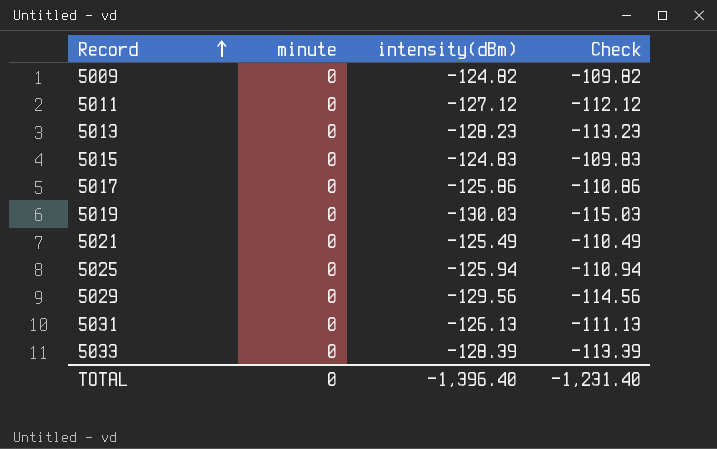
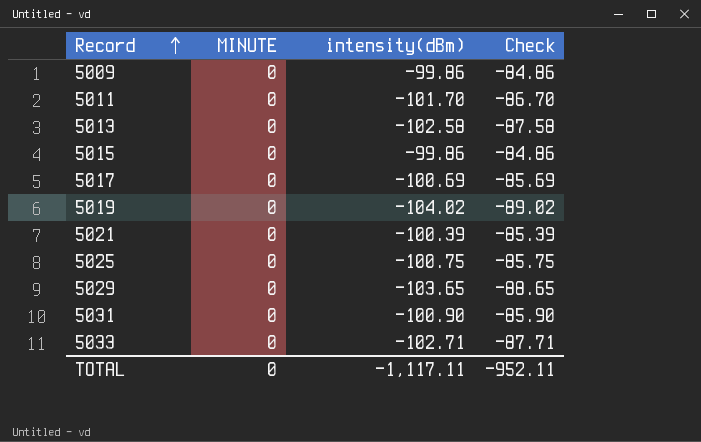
column name: minute -> MINUTE
5009 | intensity(dBm): -124.82 -> -99.86
5009 | Check: -109.82 -> -84.86
5011 | intensity(dBm): -127.12 -> -101.70
5011 | Check: -112.12 -> -86.70
5013 | intensity(dBm): -128.23 -> -102.58
5013 | Check: -113.23 -> -87.58
5015 | intensity(dBm): -124.83 -> -99.86
5015 | Check: -109.83 -> -84.86
5017 | intensity(dBm): -125.86 -> -100.69
5017 | Check: -110.86 -> -85.69
5019 | intensity(dBm): -130.03 -> -104.02
5019 | Check: -115.03 -> -89.02
5021 | intensity(dBm): -125.49 -> -100.39
5021 | Check: -110.49 -> -85.39
5025 | intensity(dBm): -125.94 -> -100.75
5025 | Check: -110.94 -> -85.75
5029 | intensity(dBm): -129.56 -> -103.65
5029 | Check: -114.56 -> -88.65
5031 | intensity(dBm): -126.13 -> -100.90
5031 | Check: -111.13 -> -85.90
5033 | intensity(dBm): -128.39 -> -102.71
5033 | Check: -113.39 -> -87.71
TOTAL | intensity(dBm): -1,396.40 -> -1,117.11
TOTAL | Check: -1,231.40 -> -952.11

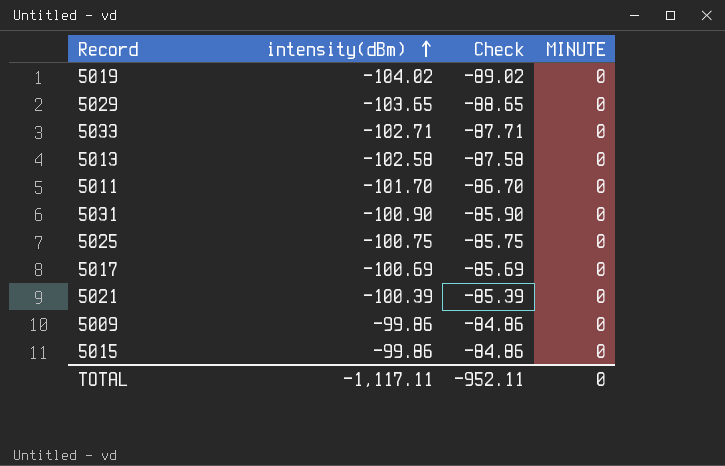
row order: Record ascending -> intensity(dBm) ascending
column MINUTE | position: 2 -> 4

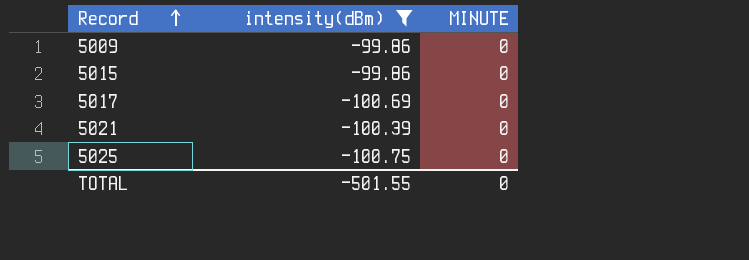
filter: none -> intensity(dBm) >= -100.75
row order: intensity(dBm) ascending -> Record ascending
column Check | formula: [intensity(dBm)] + 15 -> none
TOTAL | intensity(dBm): -1,117.11 -> -501.55

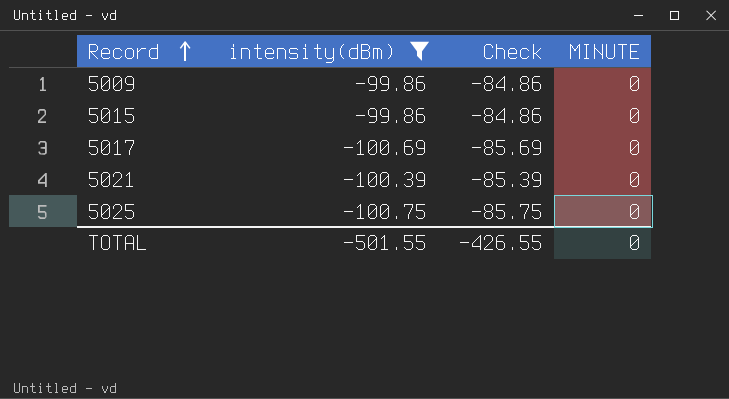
column Check | formula: none -> [intensity(dBm)] + 15

